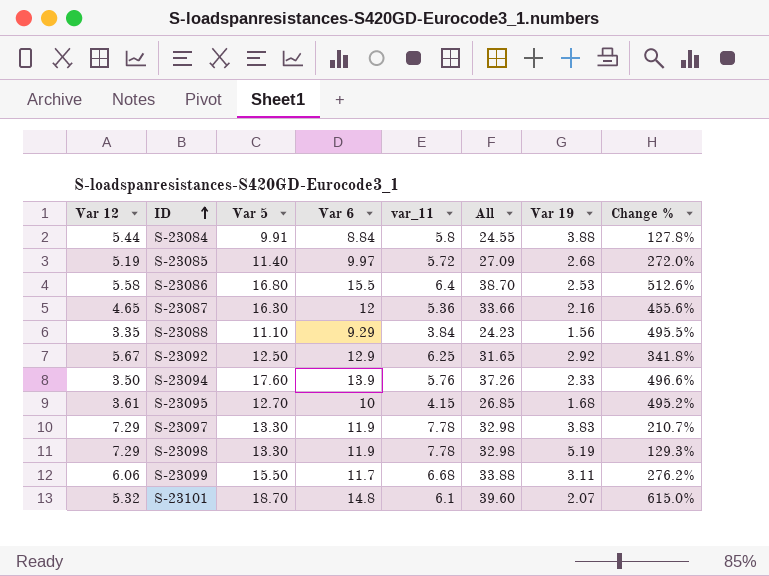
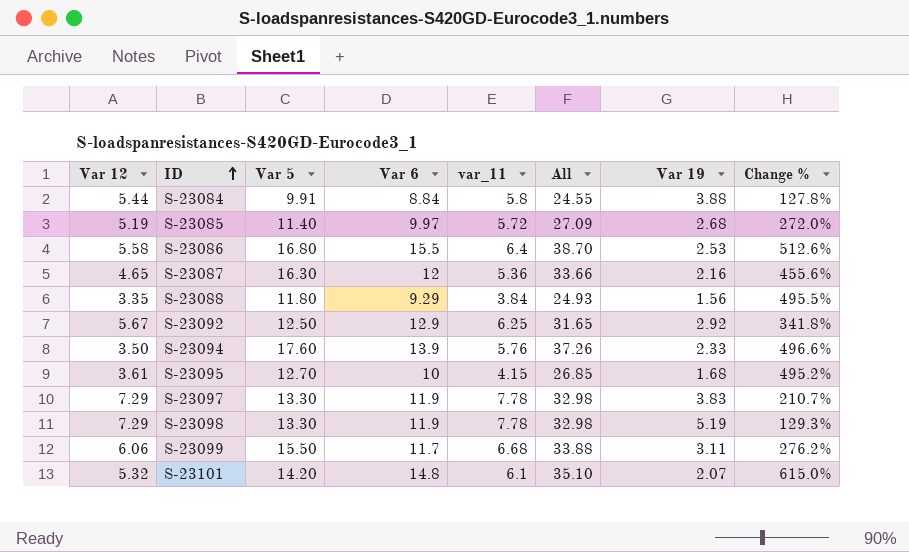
S-23088 | Var 5: 11.10 -> 11.80
S-23088 | All: 24.23 -> 24.93
S-23101 | Var 5: 18.70 -> 14.20
S-23101 | All: 39.60 -> 35.10

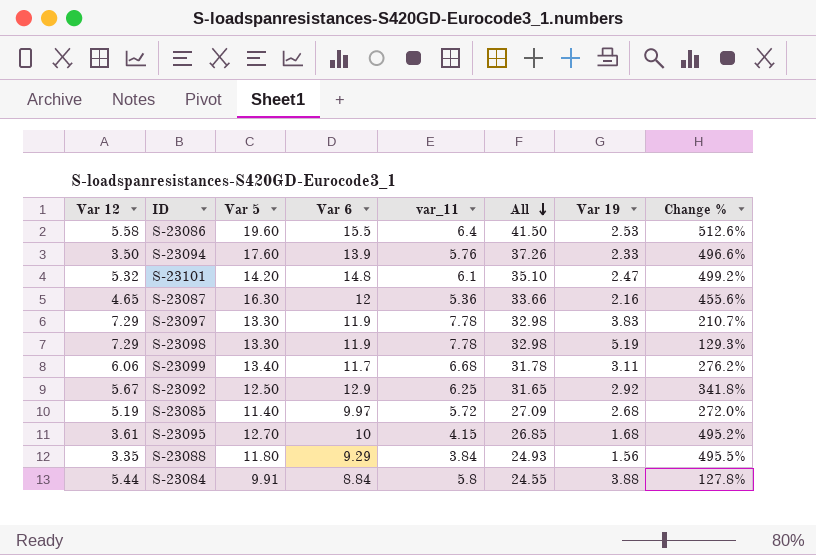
row order: ID ascending -> All descending
S-23086 | Var 5: 16.80 -> 19.60
S-23086 | All: 38.70 -> 41.50
S-23101 | Var 19: 2.07 -> 2.47
S-23101 | Change %: 615.0% -> 499.2%
S-23099 | Var 5: 15.50 -> 13.40
S-23099 | All: 33.88 -> 31.78

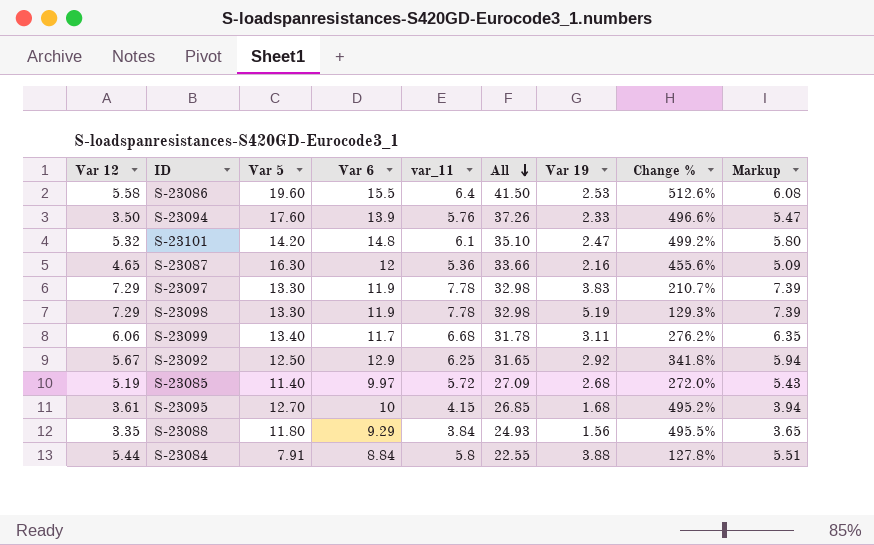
column Markup | formula: none -> [var_11] * 0.95
S-23084 | Var 5: 9.91 -> 7.91
S-23084 | All: 24.55 -> 22.55

